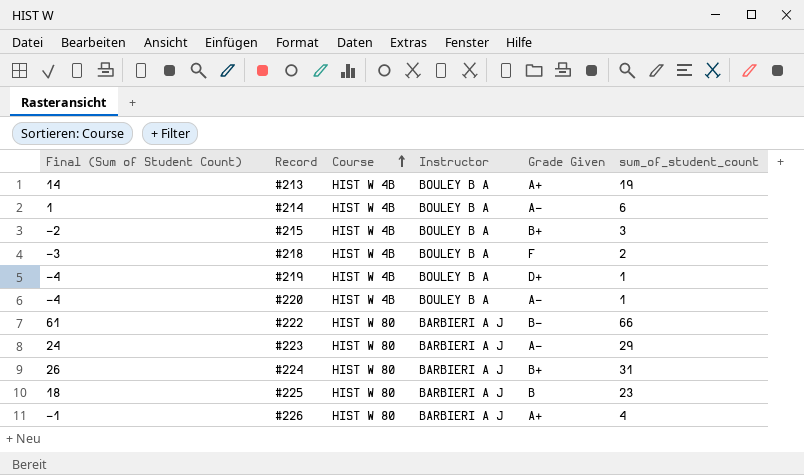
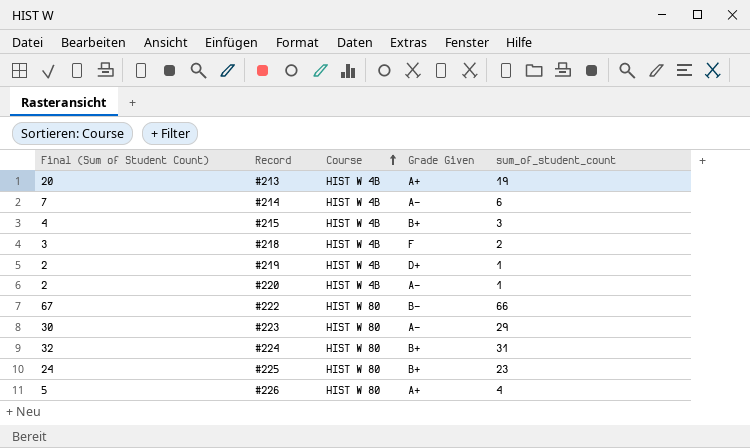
column Instructor | position: 4 -> none
column Final (Sum of Student Count) | formula: [sum_of_student_count] - 5 -> [sum_of_student_count] + 1
#225 | Grade Given: B -> B+

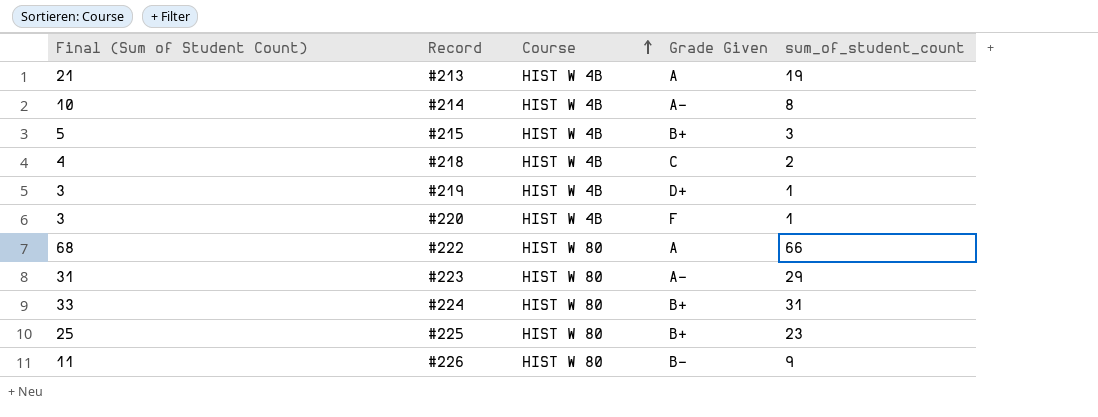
column Final (Sum of Student Count) | formula: [sum_of_student_count] + 1 -> [sum_of_student_count] + 2
#213 | Grade Given: A+ -> A
#214 | sum_of_student_count: 6 -> 8
#218 | Grade Given: F -> C
#220 | Grade Given: A- -> F
#222 | Grade Given: B- -> A
#226 | Grade Given: A+ -> B-
#226 | sum_of_student_count: 4 -> 9

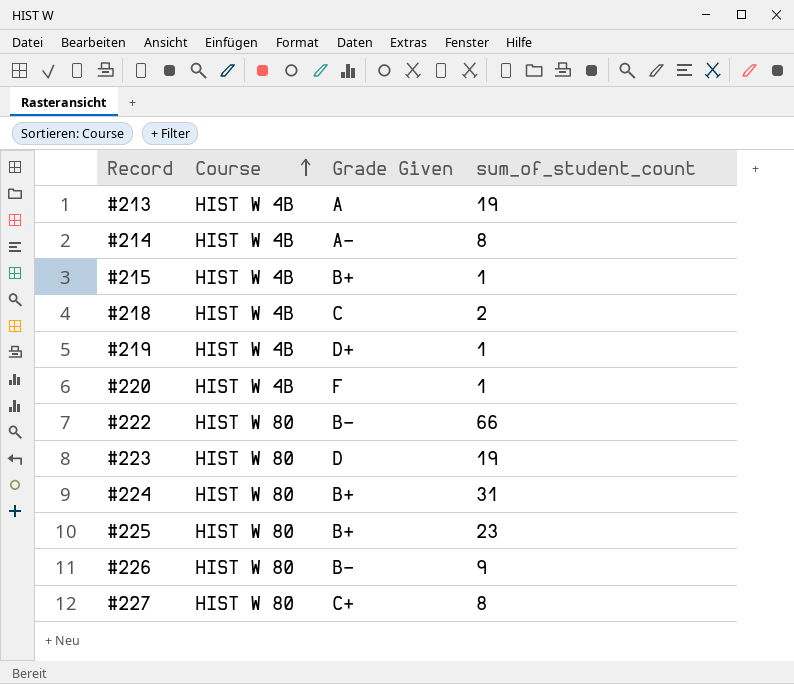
column Final (Sum of Student Count) | formula: [sum_of_student_count] + 2 -> none
#215 | sum_of_student_count: 3 -> 1
#222 | Grade Given: A -> B-
#223 | Grade Given: A- -> D
#223 | sum_of_student_count: 29 -> 19
row #227: none -> HIST W 80 | C+ | 8

